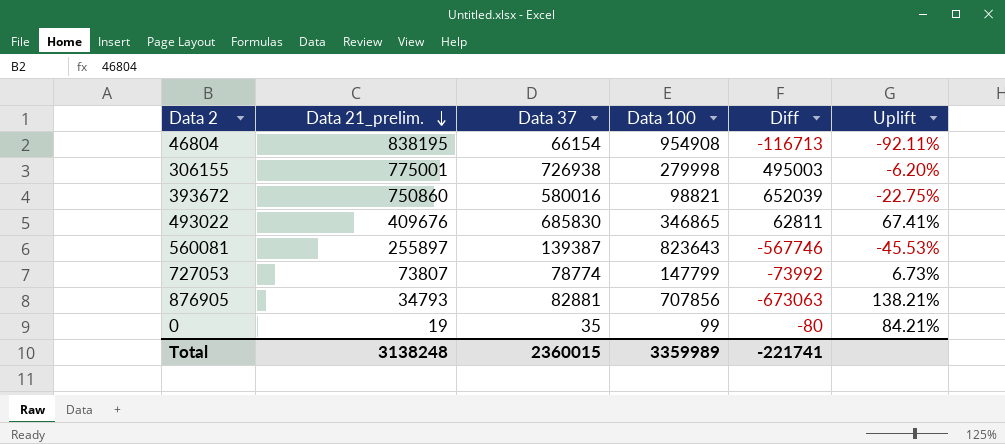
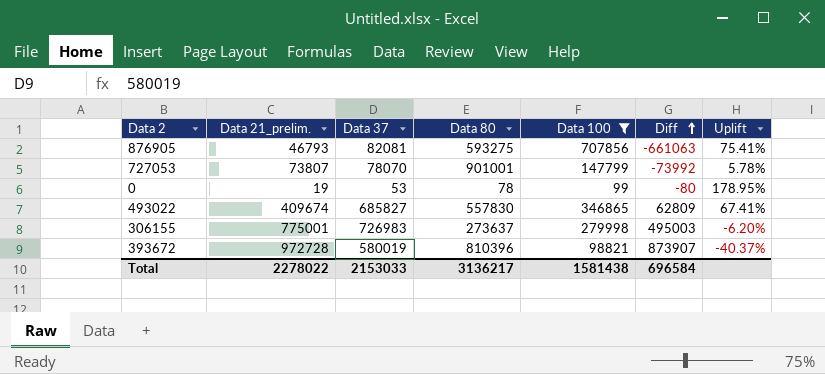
filter: none -> Data 100 <= 707856
row order: Data 21_prelim. descending -> Diff ascending
column Data 80 | position: none -> 4
876905 | Data 21_prelim.: 34793 -> 46793
876905 | Data 37: 82881 -> 82081
876905 | Diff: -673063 -> -661063
876905 | Uplift: 138.21% -> 75.41%
727053 | Data 37: 78774 -> 78070
727053 | Uplift: 6.73% -> 5.78%
0 | Data 37: 35 -> 53
0 | Uplift: 84.21% -> 178.95%
493022 | Data 21_prelim.: 409676 -> 409674
493022 | Data 37: 685830 -> 685827
493022 | Diff: 62811 -> 62809
306155 | Data 37: 726938 -> 726983
393672 | Data 21_prelim.: 750860 -> 972728
393672 | Data 37: 580016 -> 580019
393672 | Diff: 652039 -> 873907
393672 | Uplift: -22.75% -> -40.37%
Total | Data 21_prelim.: 3138248 -> 2278022
Total | Data 37: 2360015 -> 2153033
Total | Data 100: 3359989 -> 1581438
Total | Diff: -221741 -> 696584

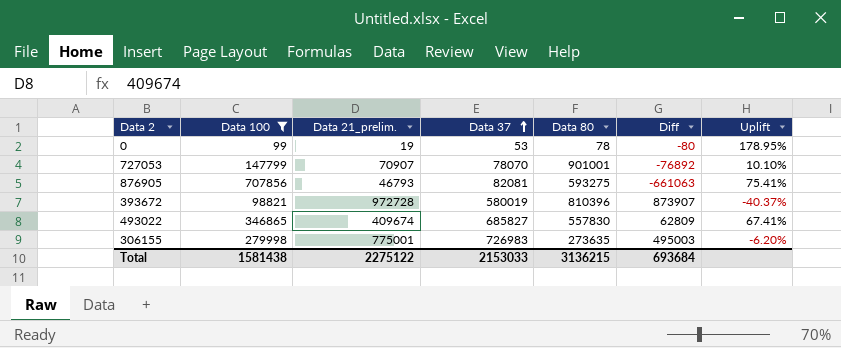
row order: Diff ascending -> Data 37 ascending
column Data 100 | position: 5 -> 2
727053 | Data 21_prelim.: 73807 -> 70907
727053 | Diff: -73992 -> -76892
727053 | Uplift: 5.78% -> 10.10%
306155 | Data 80: 273637 -> 273635
Total | Data 21_prelim.: 2278022 -> 2275122
Total | Data 80: 3136217 -> 3136215
Total | Diff: 696584 -> 693684

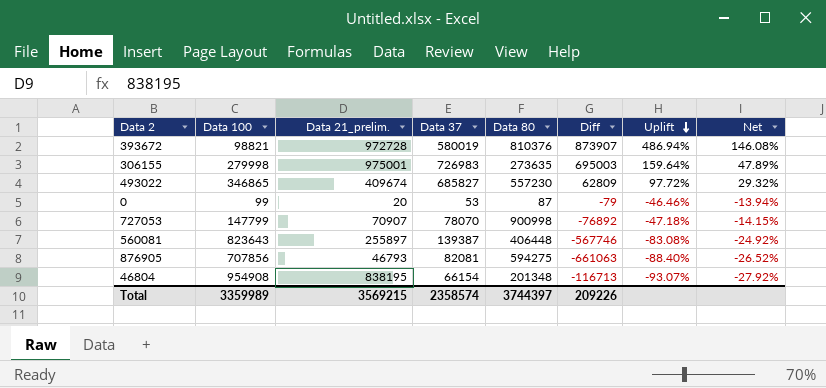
filter: Data 100 <= 707856 -> none
row order: Data 37 ascending -> Uplift descending
column Uplift | formula: ([Data 37] - [Data 21_prelim.]) / [Data 21_prelim.] -> ([Data 37] - [Data 100]) / [Data 100]
column Net | formula: none -> [Uplift] * 0.3
393672 | Data 80: 810396 -> 810376
306155 | Data 21_prelim.: 775001 -> 975001
306155 | Diff: 495003 -> 695003
493022 | Data 80: 557830 -> 557230
0 | Data 21_prelim.: 19 -> 20
0 | Data 80: 78 -> 87
0 | Diff: -80 -> -79
727053 | Data 80: 901001 -> 900998
876905 | Data 80: 593275 -> 594275
Total | Data 100: 1581438 -> 3359989
Total | Data 21_prelim.: 2275122 -> 3569215
Total | Data 37: 2153033 -> 2358574
Total | Data 80: 3136215 -> 3744397
Total | Diff: 693684 -> 209226

